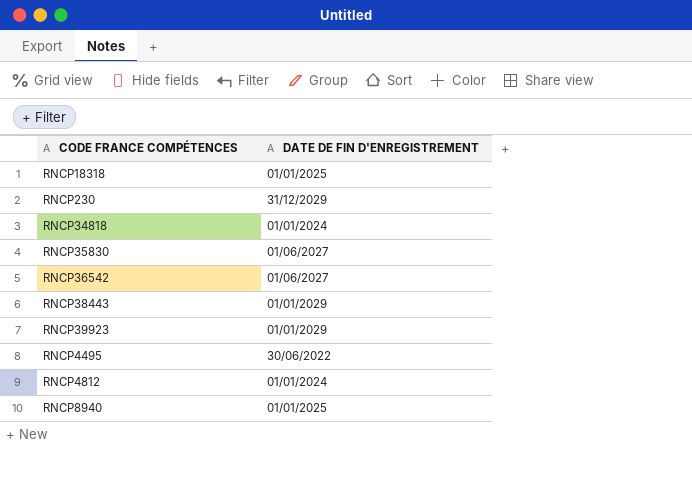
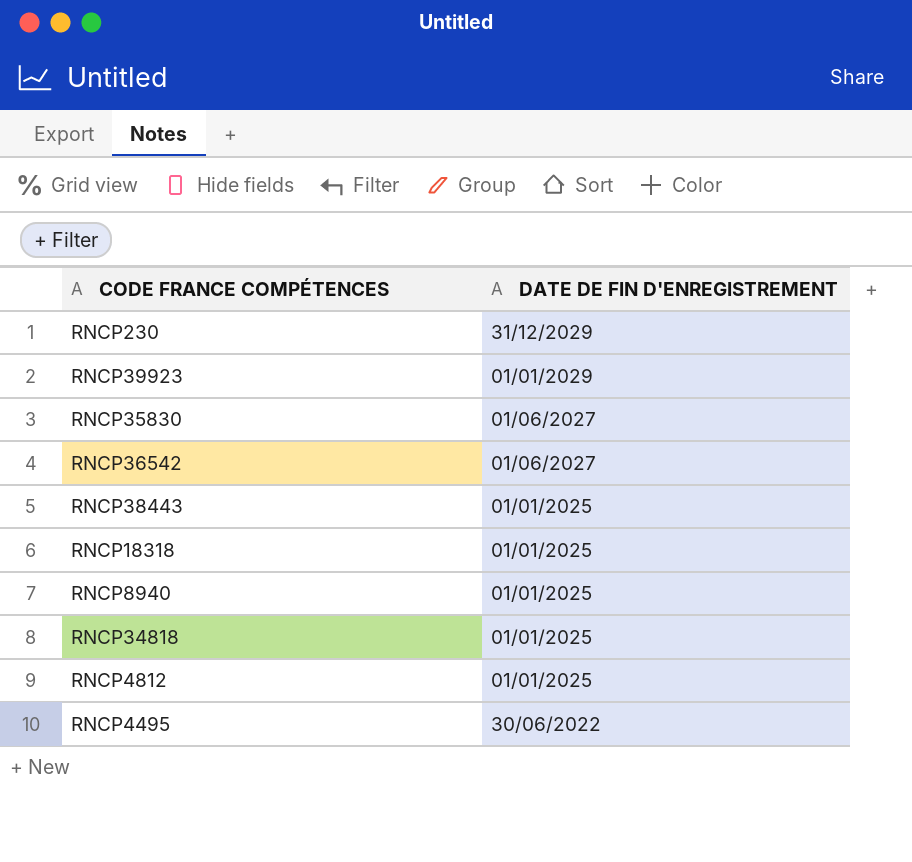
row order: none -> DATE DE FIN D'ENREGISTREMENT descending
RNCP38443 | DATE DE FIN D'ENREGISTREMENT: 01/01/2029 -> 01/01/2025
RNCP34818 | DATE DE FIN D'ENREGISTREMENT: 01/01/2024 -> 01/01/2025
RNCP4812 | DATE DE FIN D'ENREGISTREMENT: 01/01/2024 -> 01/01/2025

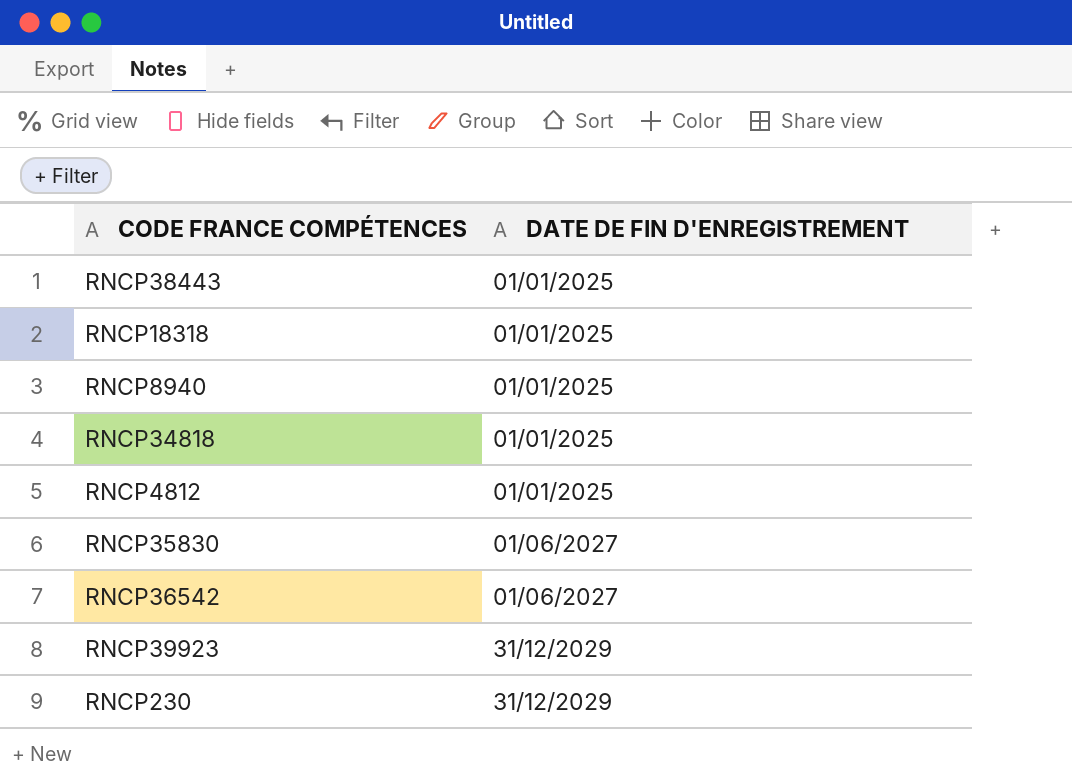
row order: DATE DE FIN D'ENREGISTREMENT descending -> DATE DE FIN D'ENREGISTREMENT ascending
row RNCP4495: 30/06/2022 -> none
RNCP39923 | DATE DE FIN D'ENREGISTREMENT: 01/01/2029 -> 31/12/2029

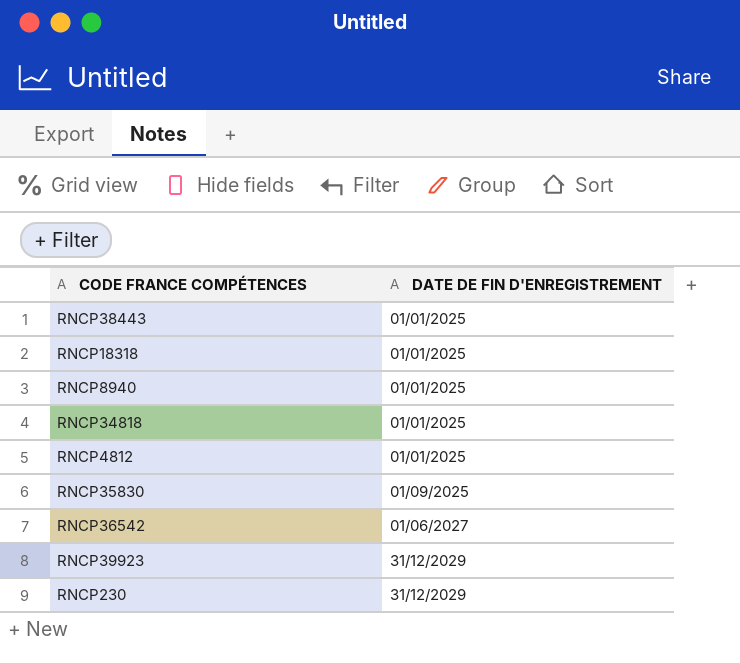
RNCP35830 | DATE DE FIN D'ENREGISTREMENT: 01/06/2027 -> 01/09/2025

